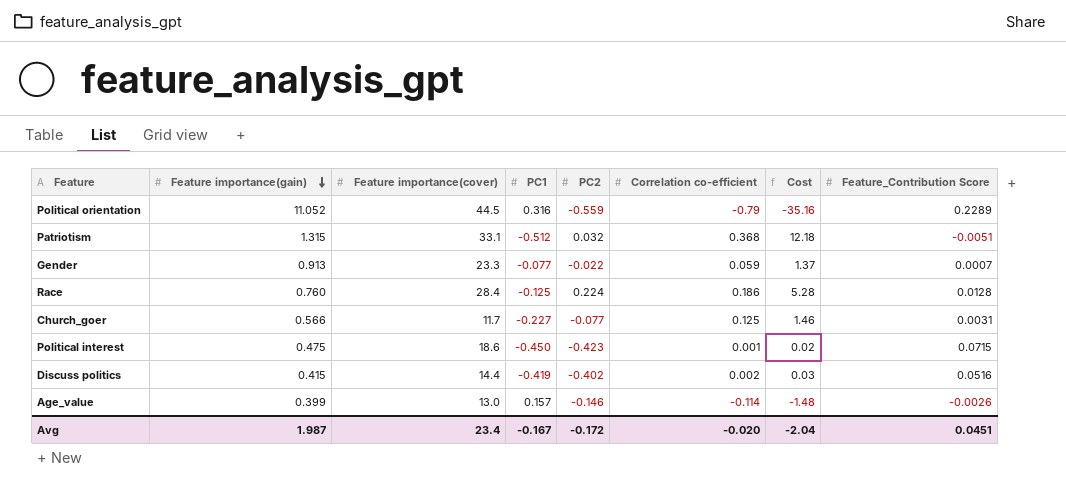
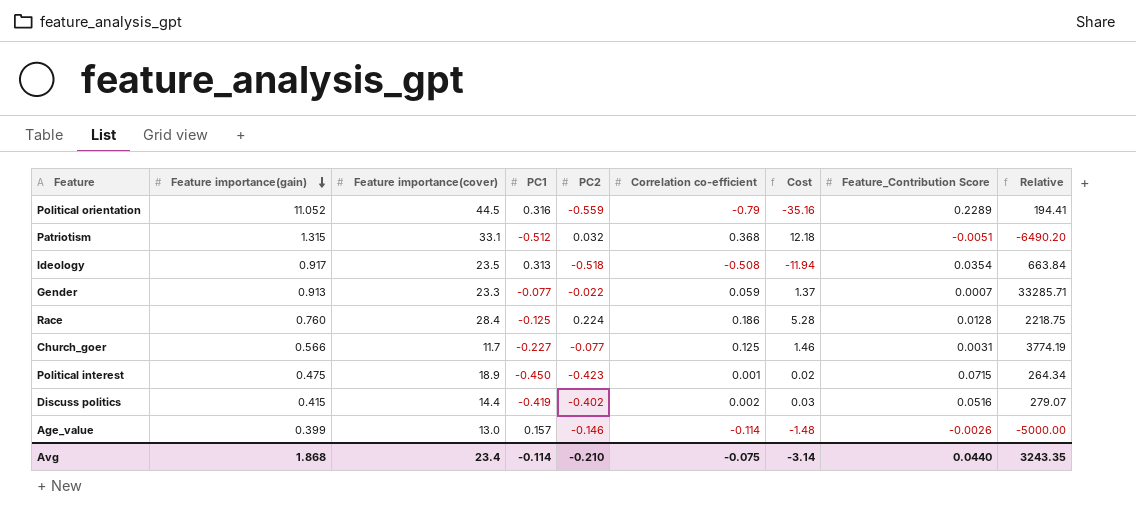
column Relative | formula: none -> [Feature importance(cover)] / [Feature_Contribution Score]
row Ideology: none -> 0.917 | 23.5 | 0.313 | -0.518 | -0.508 | -11.94 | 0.0354 | 663.84
Political interest | Feature importance(cover): 18.6 -> 18.9
Avg | Feature importance(gain): 1.987 -> 1.868
Avg | PC1: -0.167 -> -0.114
Avg | PC2: -0.172 -> -0.210
Avg | Correlation co-efficient: -0.020 -> -0.075
Avg | Cost: -2.04 -> -3.14
Avg | Feature_Contribution Score: 0.0451 -> 0.0440

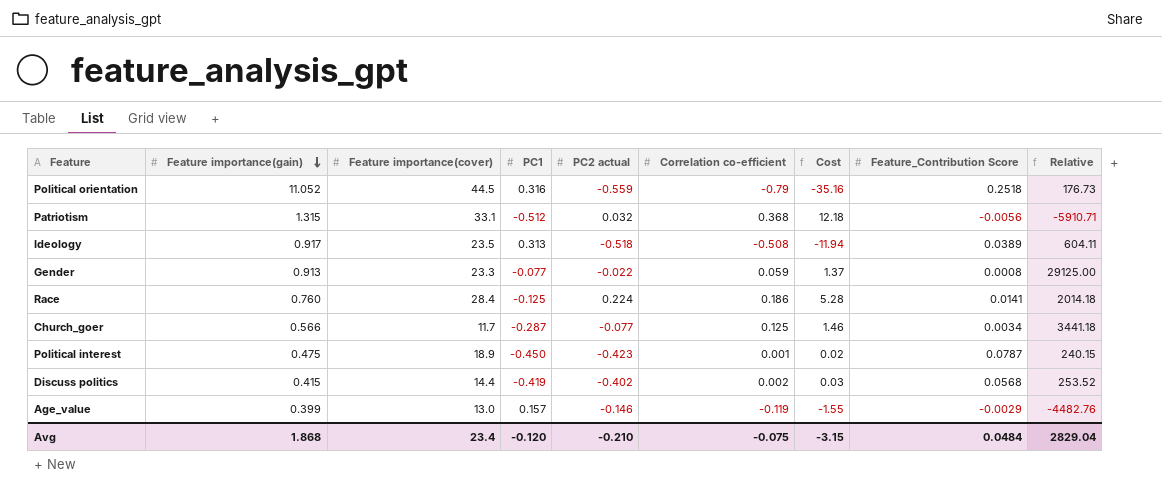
column name: PC2 -> PC2 actual
Political orientation | Feature_Contribution Score: 0.2289 -> 0.2518
Political orientation | Relative: 194.41 -> 176.73
Patriotism | Feature_Contribution Score: -0.0051 -> -0.0056
Patriotism | Relative: -6490.20 -> -5910.71
Ideology | Feature_Contribution Score: 0.0354 -> 0.0389
Ideology | Relative: 663.84 -> 604.11
Gender | Feature_Contribution Score: 0.0007 -> 0.0008
Gender | Relative: 33285.71 -> 29125.00
Race | Feature_Contribution Score: 0.0128 -> 0.0141
Race | Relative: 2218.75 -> 2014.18
Church_goer | PC1: -0.227 -> -0.287
Church_goer | Feature_Contribution Score: 0.0031 -> 0.0034
Church_goer | Relative: 3774.19 -> 3441.18
Political interest | Feature_Contribution Score: 0.0715 -> 0.0787
Political interest | Relative: 264.34 -> 240.15
Discuss politics | Feature_Contribution Score: 0.0516 -> 0.0568
Discuss politics | Relative: 279.07 -> 253.52
Age_value | Correlation co-efficient: -0.114 -> -0.119
Age_value | Cost: -1.48 -> -1.55
Age_value | Feature_Contribution Score: -0.0026 -> -0.0029
Age_value | Relative: -5000.00 -> -4482.76
Avg | PC1: -0.114 -> -0.120
Avg | Cost: -3.14 -> -3.15
Avg | Feature_Contribution Score: 0.0440 -> 0.0484
Avg | Relative: 3243.35 -> 2829.04

